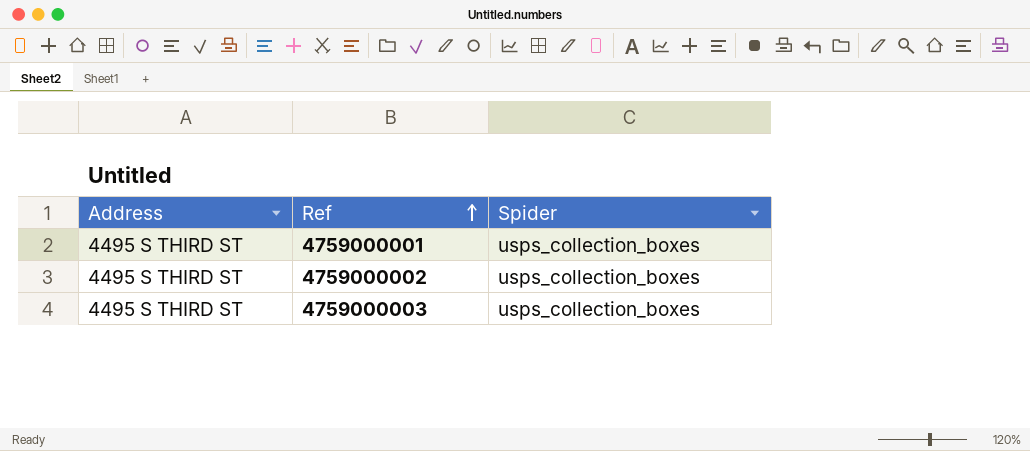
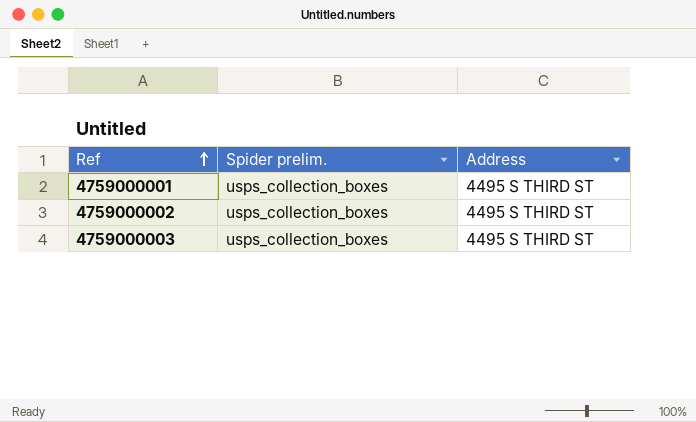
column name: Spider -> Spider prelim.
column Address | position: 1 -> 3

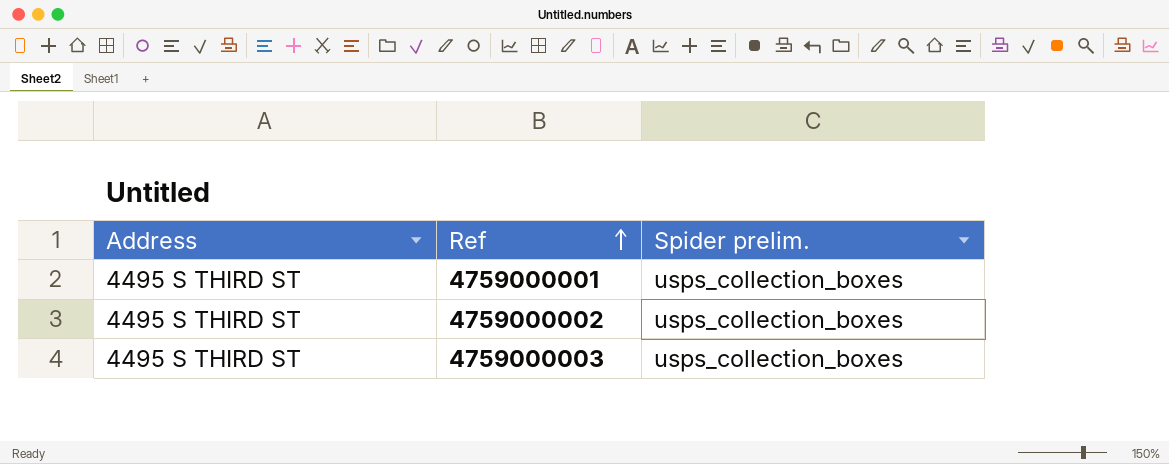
column Address | position: 3 -> 1

